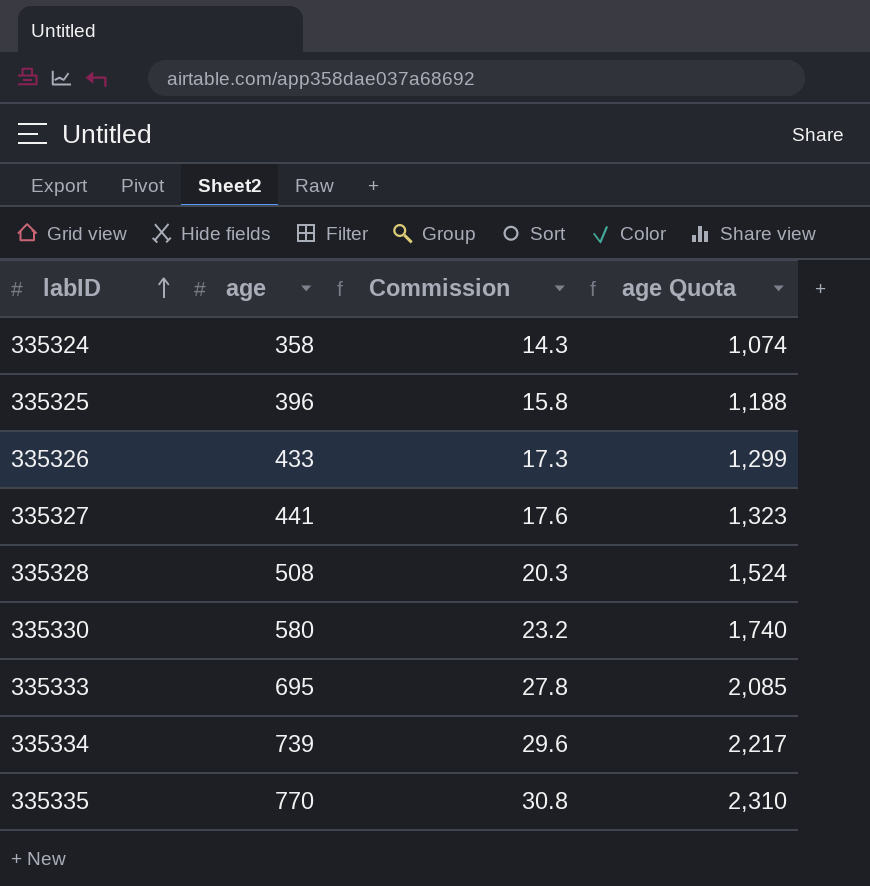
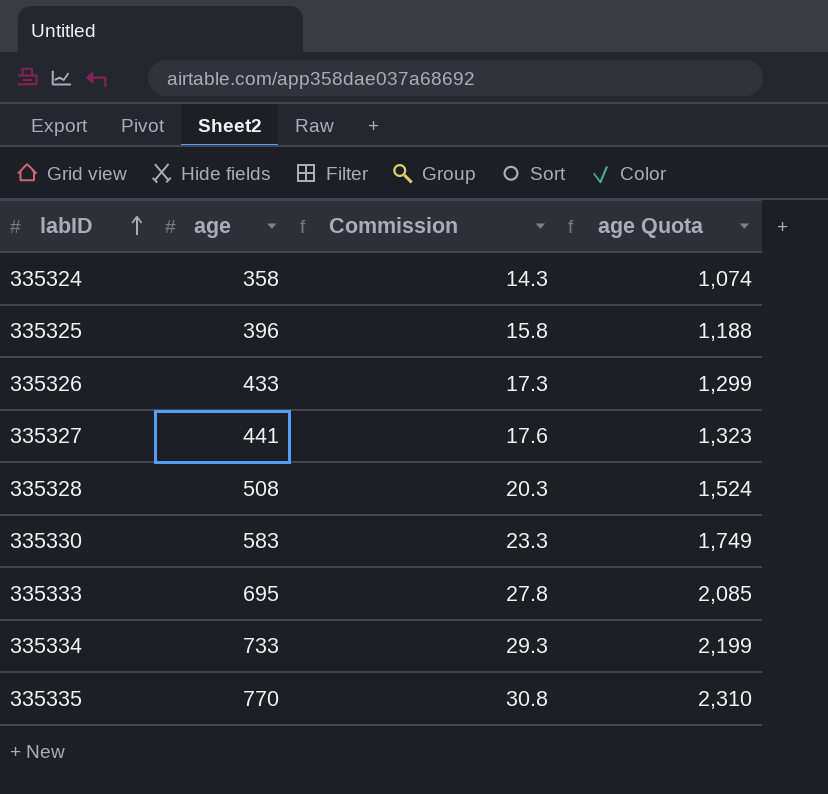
335330 | age: 580 -> 583
335330 | Commission: 23.2 -> 23.3
335330 | age Quota: 1,740 -> 1,749
335334 | age: 739 -> 733
335334 | Commission: 29.6 -> 29.3
335334 | age Quota: 2,217 -> 2,199

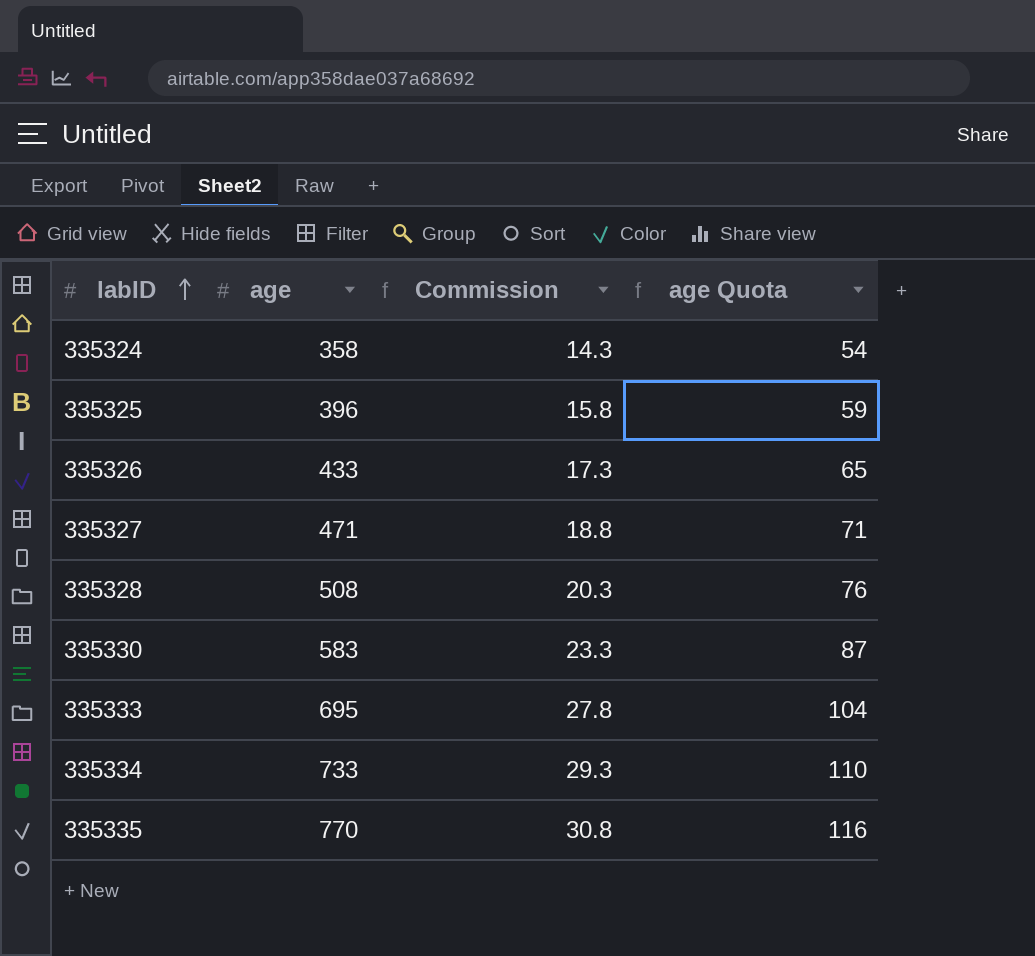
column age Quota | formula: [age] * 3 -> [age] * 0.15
335327 | age: 441 -> 471
335327 | Commission: 17.6 -> 18.8

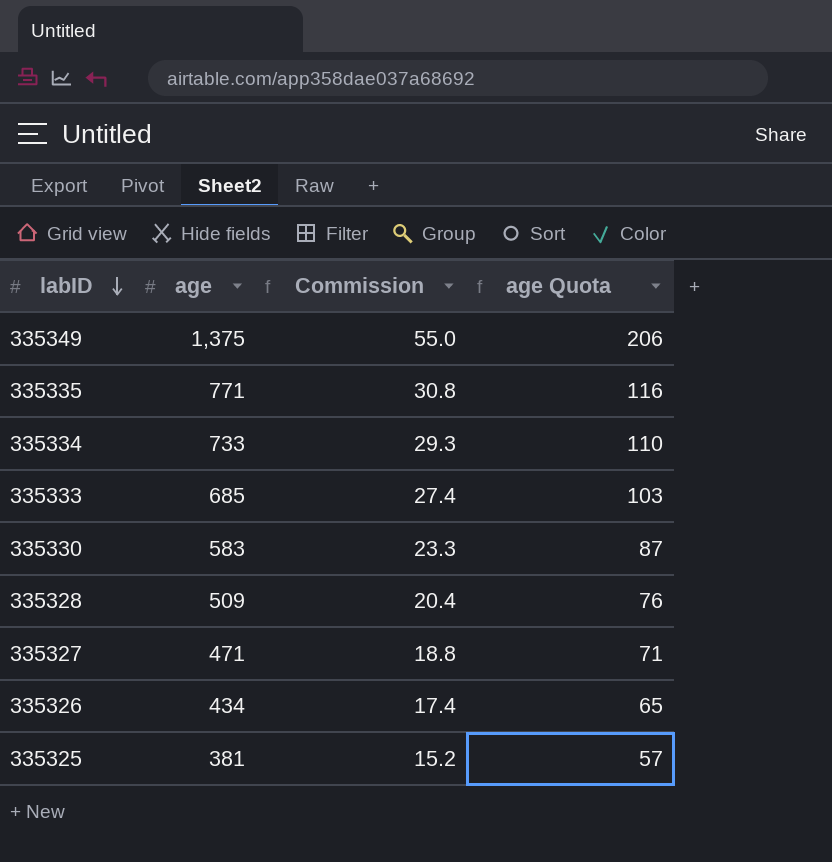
row order: labID ascending -> labID descending
row 335324: 358 | 14.3 | 54 -> none
row 335349: none -> 1,375 | 55.0 | 206
335335 | age: 770 -> 771
335333 | age: 695 -> 685
335333 | Commission: 27.8 -> 27.4
335333 | age Quota: 104 -> 103
335328 | age: 508 -> 509
335328 | Commission: 20.3 -> 20.4
335326 | age: 433 -> 434
335326 | Commission: 17.3 -> 17.4
335325 | age: 396 -> 381
335325 | Commission: 15.8 -> 15.2
335325 | age Quota: 59 -> 57

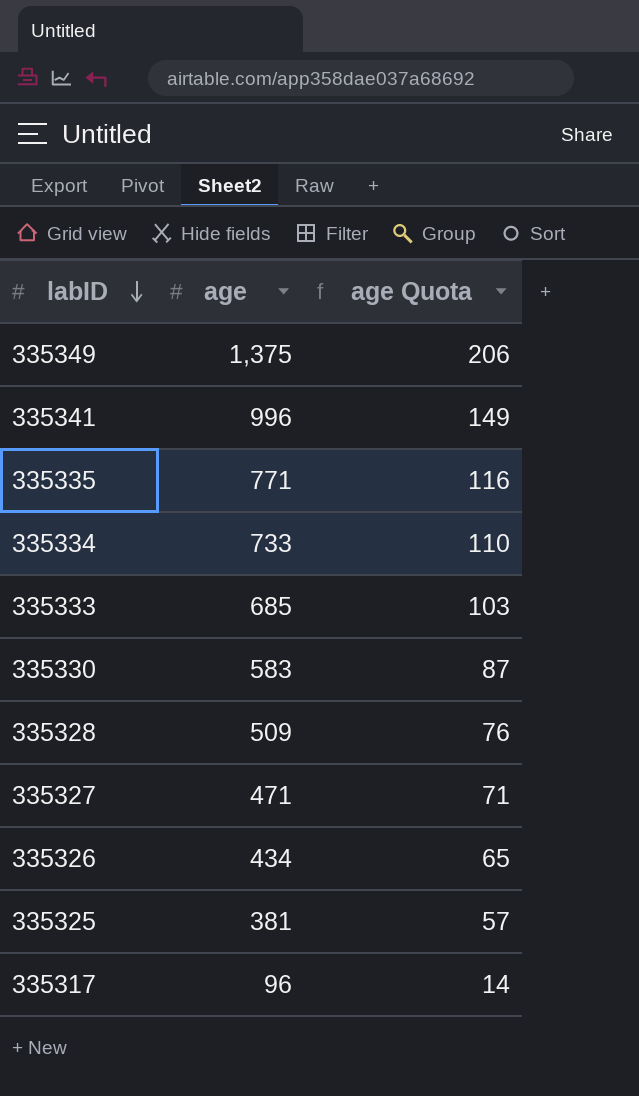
column Commission | formula: [age] * 0.04 -> none
row 335341: none -> 996 | 149
row 335317: none -> 96 | 14

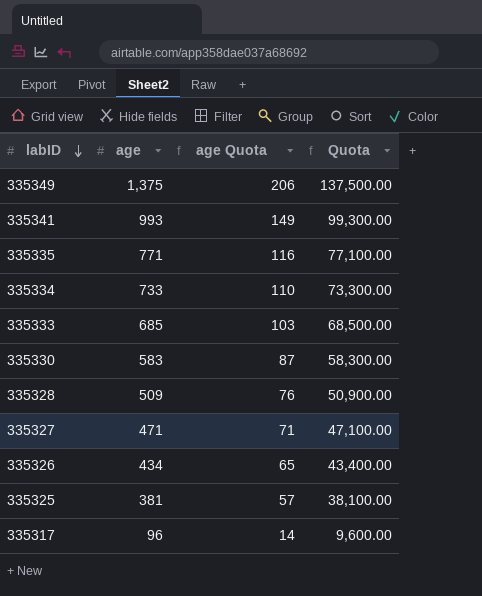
column Quota | formula: none -> [age] * 100
335341 | age: 996 -> 993

